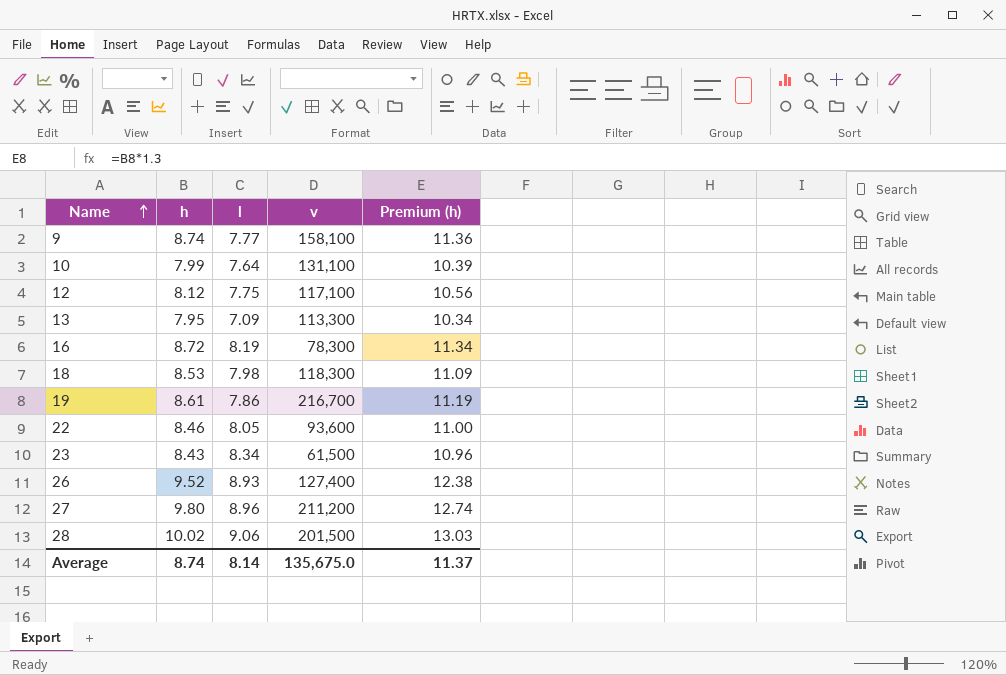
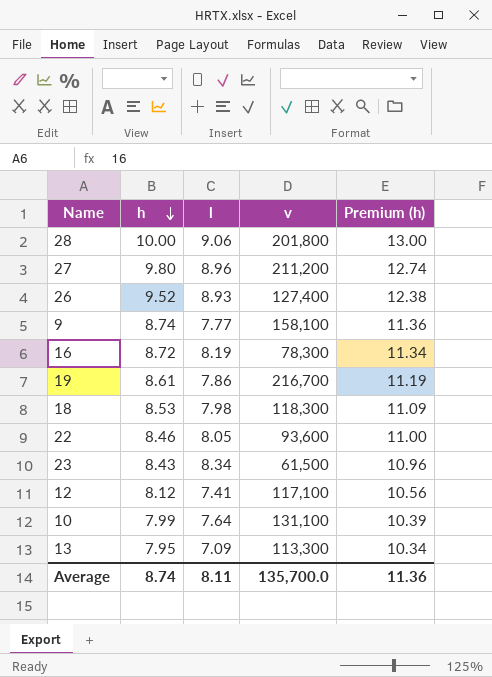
row order: Name ascending -> h descending
28 | h: 10.02 -> 10.00
28 | v: 201,500 -> 201,800
28 | Premium (h): 13.03 -> 13.00
12 | l: 7.75 -> 7.41
Average | l: 8.14 -> 8.11
Average | v: 135,675.0 -> 135,700.0
Average | Premium (h): 11.37 -> 11.36

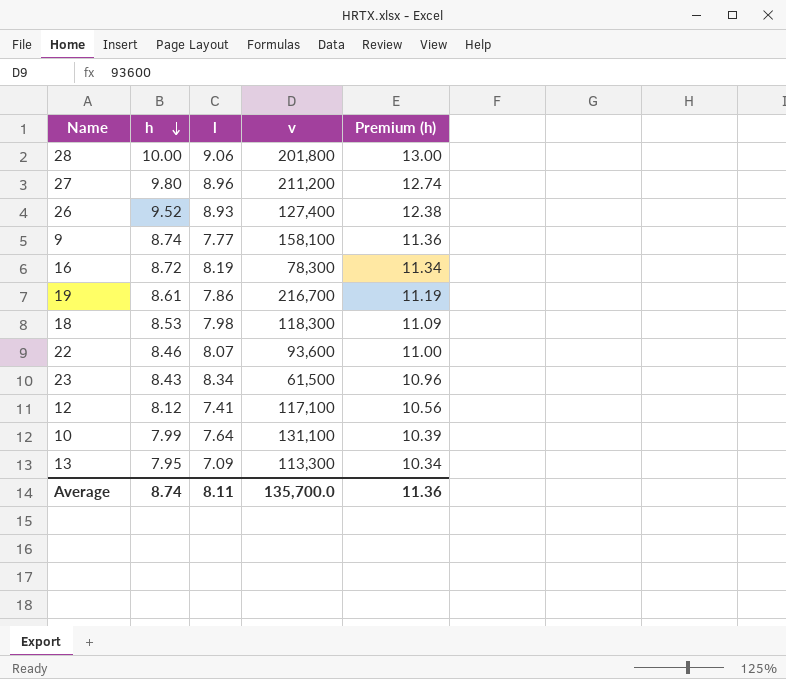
22 | l: 8.05 -> 8.07

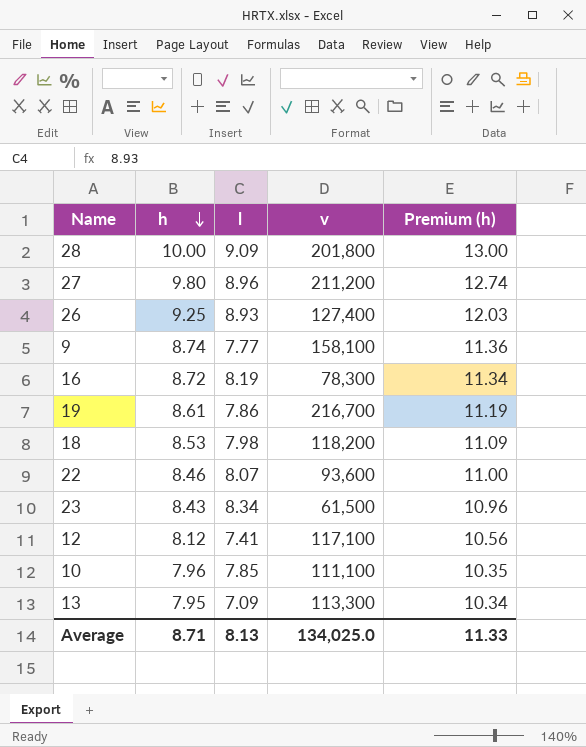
28 | l: 9.06 -> 9.09
26 | h: 9.52 -> 9.25
26 | Premium (h): 12.38 -> 12.03
18 | v: 118,300 -> 118,200
10 | h: 7.99 -> 7.96
10 | l: 7.64 -> 7.85
10 | v: 131,100 -> 111,100
10 | Premium (h): 10.39 -> 10.35
Average | h: 8.74 -> 8.71
Average | l: 8.11 -> 8.13
Average | v: 135,700.0 -> 134,025.0
Average | Premium (h): 11.36 -> 11.33

